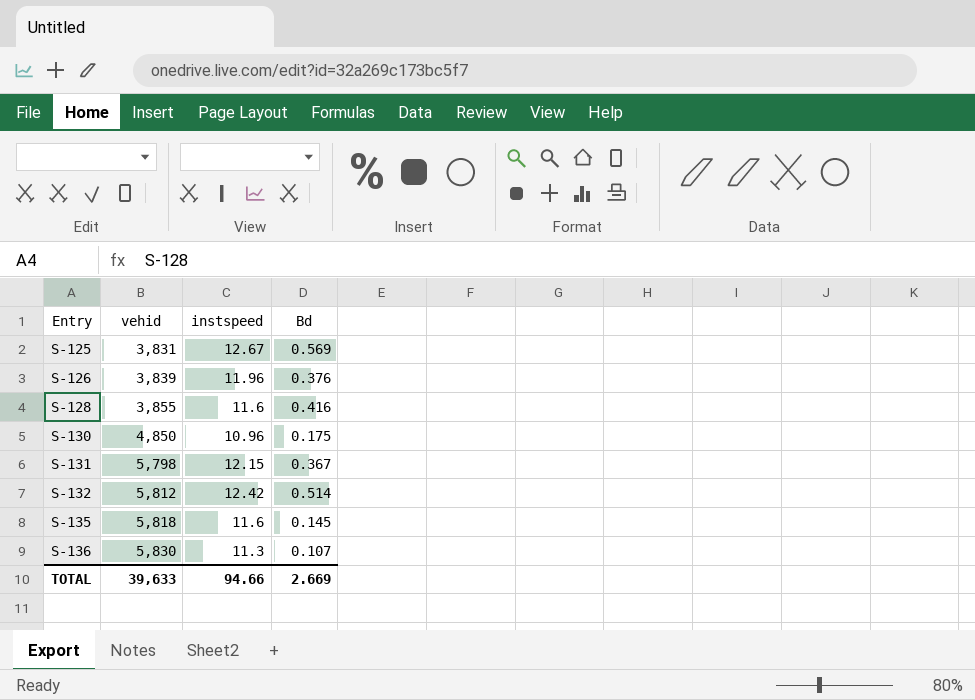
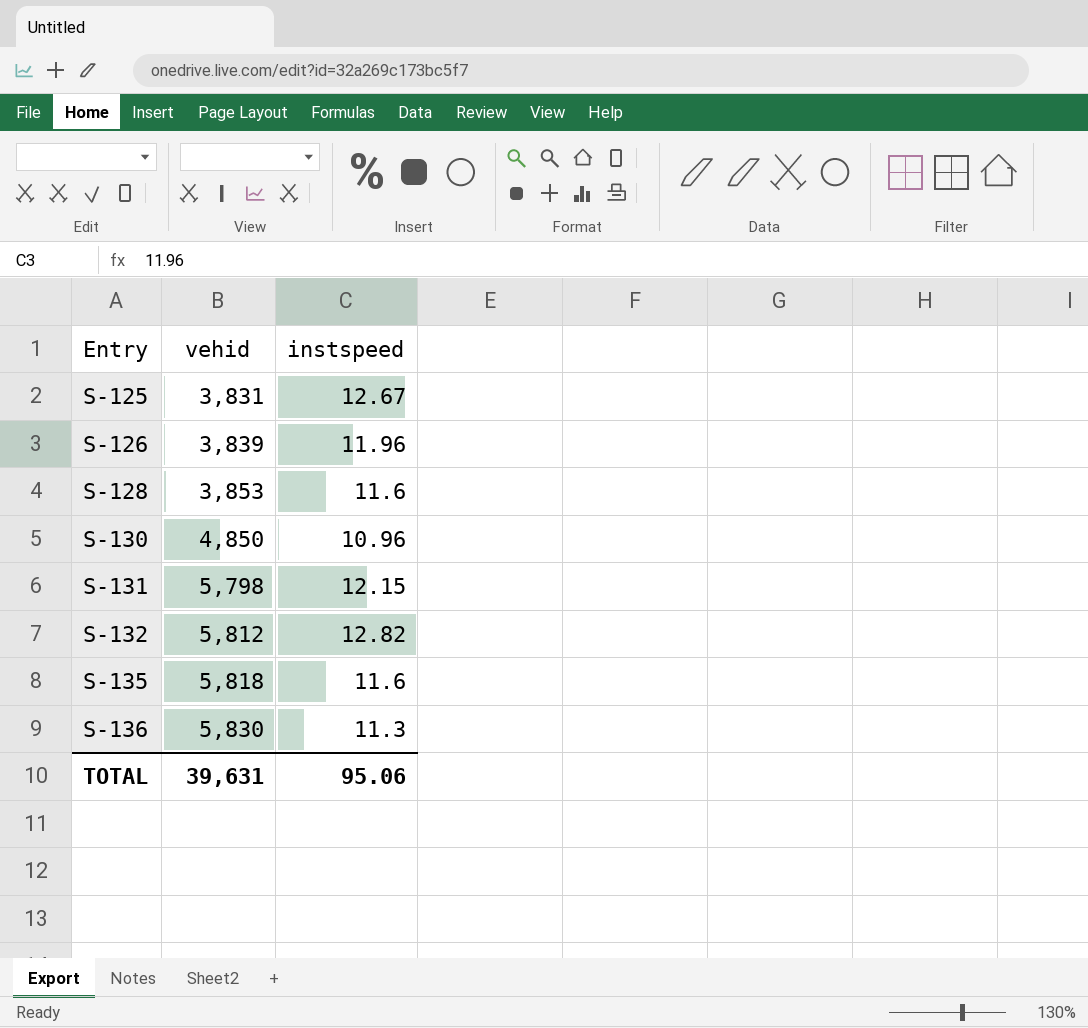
column Bd | position: 4 -> none
S-128 | vehid: 3,855 -> 3,853
S-132 | instspeed: 12.42 -> 12.82
TOTAL | vehid: 39,633 -> 39,631
TOTAL | instspeed: 94.66 -> 95.06

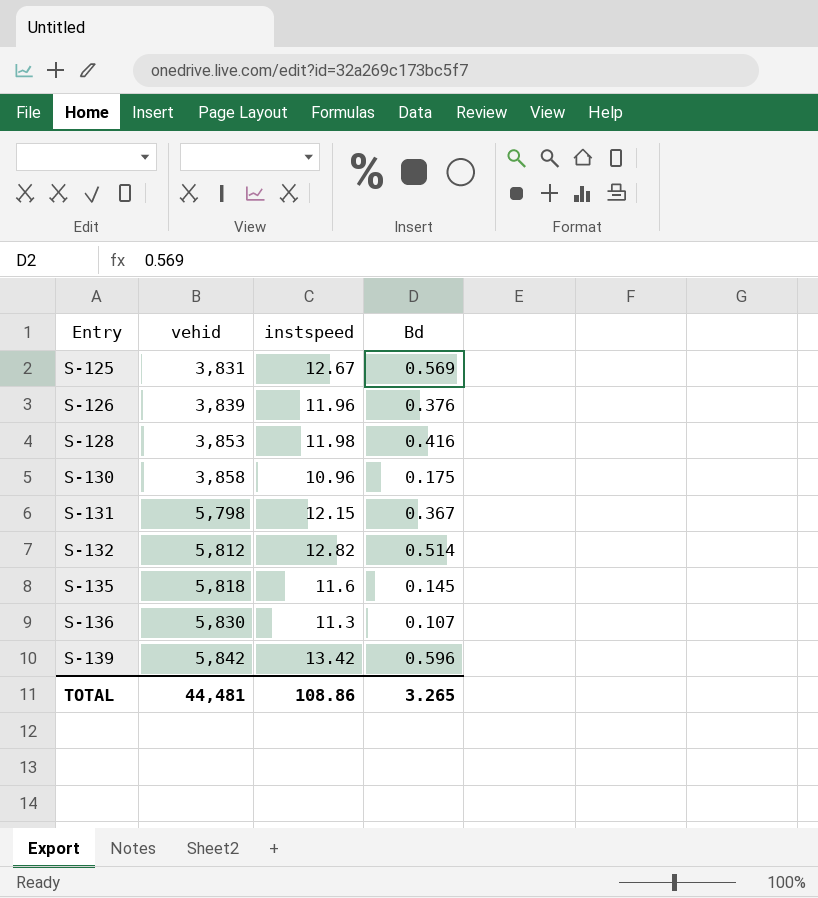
column Bd | position: none -> 4
S-128 | instspeed: 11.6 -> 11.98
S-130 | vehid: 4,850 -> 3,858
row S-139: none -> 5,842 | 13.42 | 0.596
TOTAL | vehid: 39,631 -> 44,481
TOTAL | instspeed: 95.06 -> 108.86

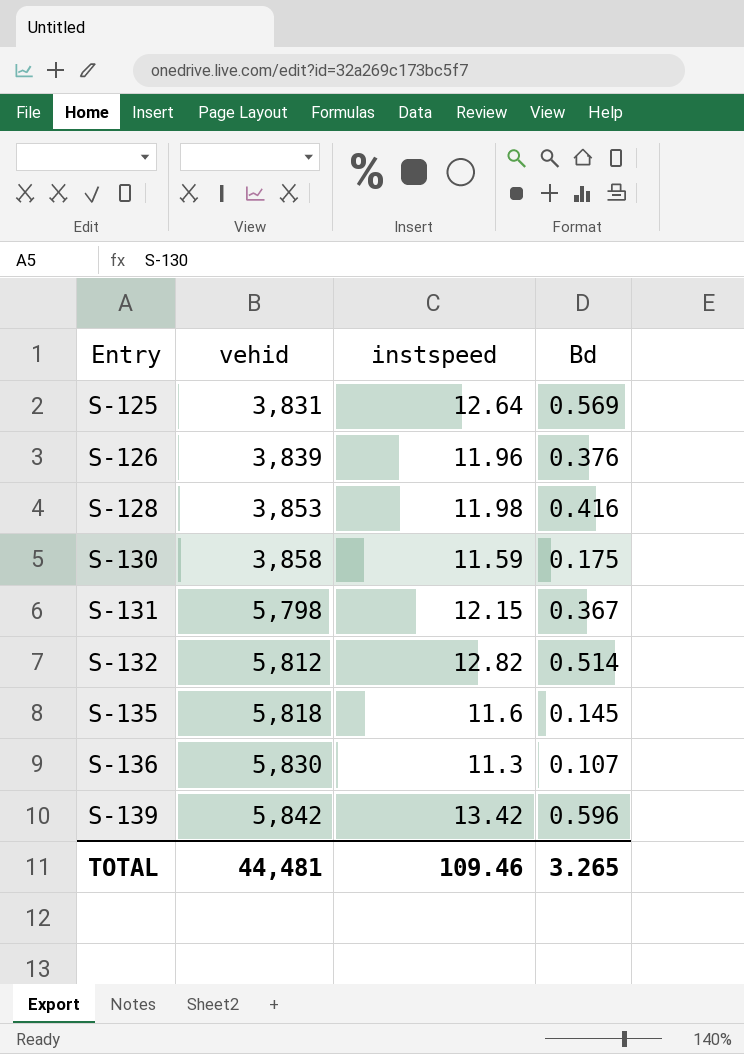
S-125 | instspeed: 12.67 -> 12.64
S-130 | instspeed: 10.96 -> 11.59
TOTAL | instspeed: 108.86 -> 109.46

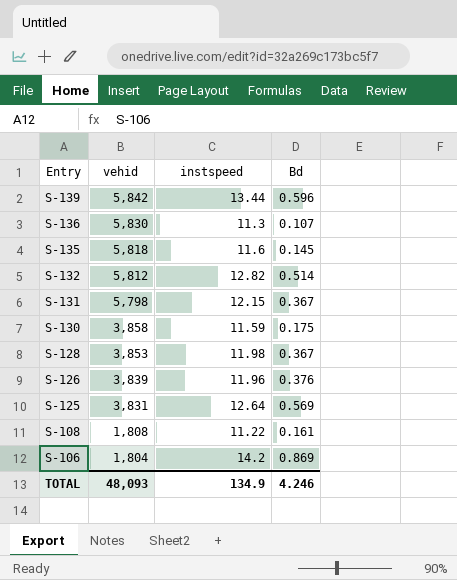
row order: Entry ascending -> Entry descending
S-139 | instspeed: 13.42 -> 13.44
S-128 | Bd: 0.416 -> 0.367
row S-108: none -> 1,808 | 11.22 | 0.161
row S-106: none -> 1,804 | 14.2 | 0.869
TOTAL | vehid: 44,481 -> 48,093
TOTAL | instspeed: 109.46 -> 134.9
TOTAL | Bd: 3.265 -> 4.246

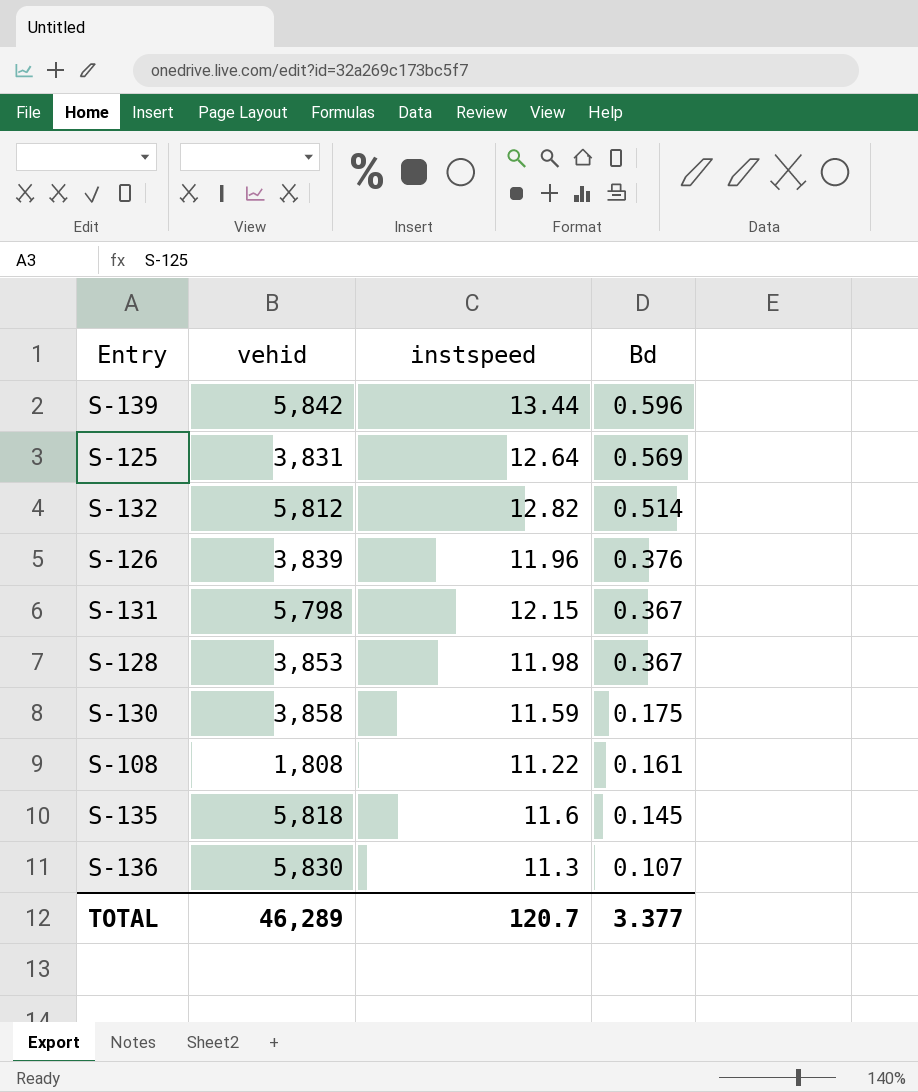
row order: Entry descending -> Bd descending
row S-106: 1,804 | 14.2 | 0.869 -> none
TOTAL | vehid: 48,093 -> 46,289
TOTAL | instspeed: 134.9 -> 120.7
TOTAL | Bd: 4.246 -> 3.377

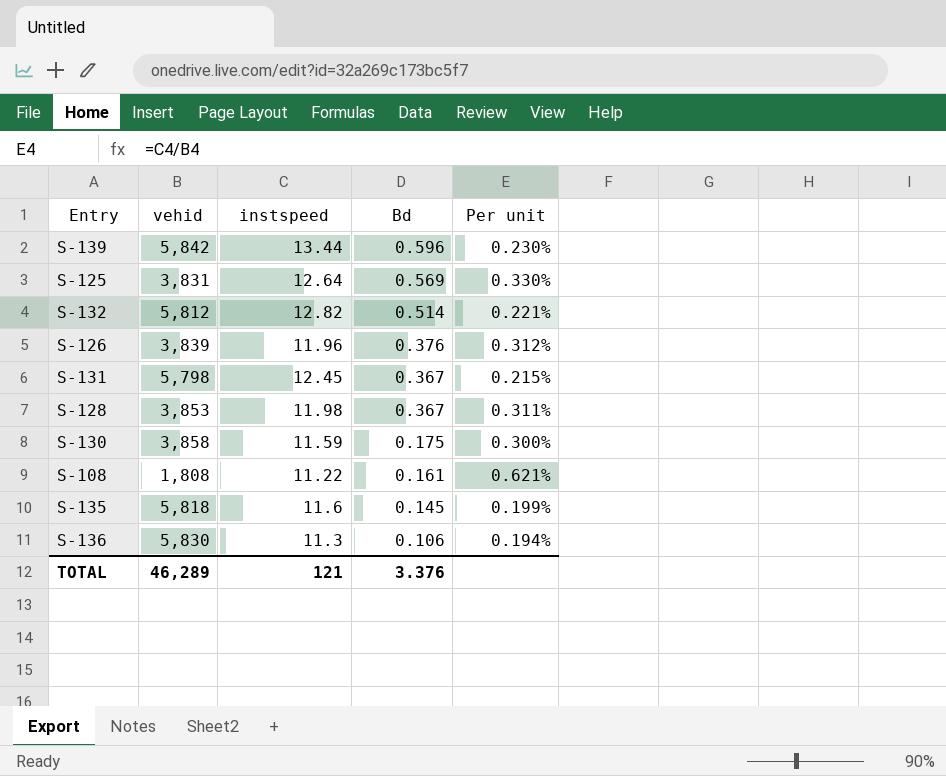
column Per unit | formula: none -> [instspeed] / [vehid]
S-131 | instspeed: 12.15 -> 12.45
S-136 | Bd: 0.107 -> 0.106
TOTAL | instspeed: 120.7 -> 121
TOTAL | Bd: 3.377 -> 3.376

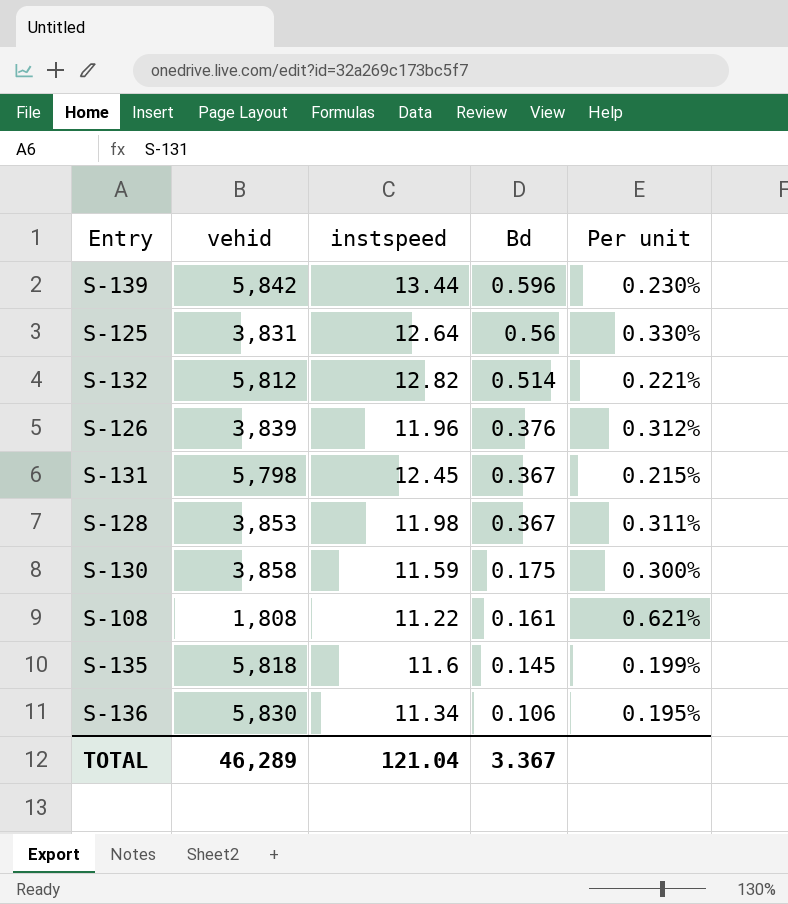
S-125 | Bd: 0.569 -> 0.56
S-136 | instspeed: 11.3 -> 11.34
S-136 | Per unit: 0.194% -> 0.195%
TOTAL | instspeed: 121 -> 121.04
TOTAL | Bd: 3.376 -> 3.367

